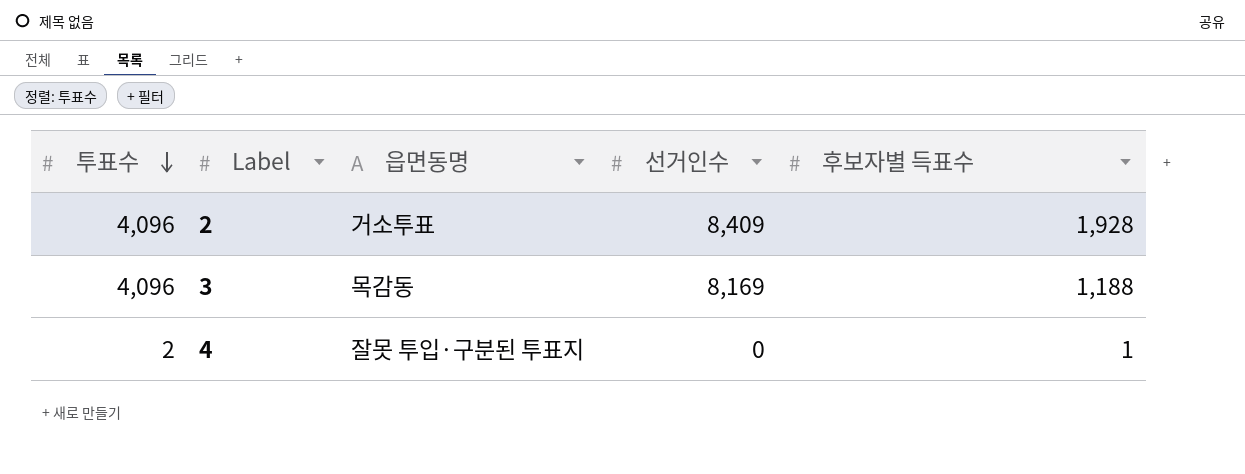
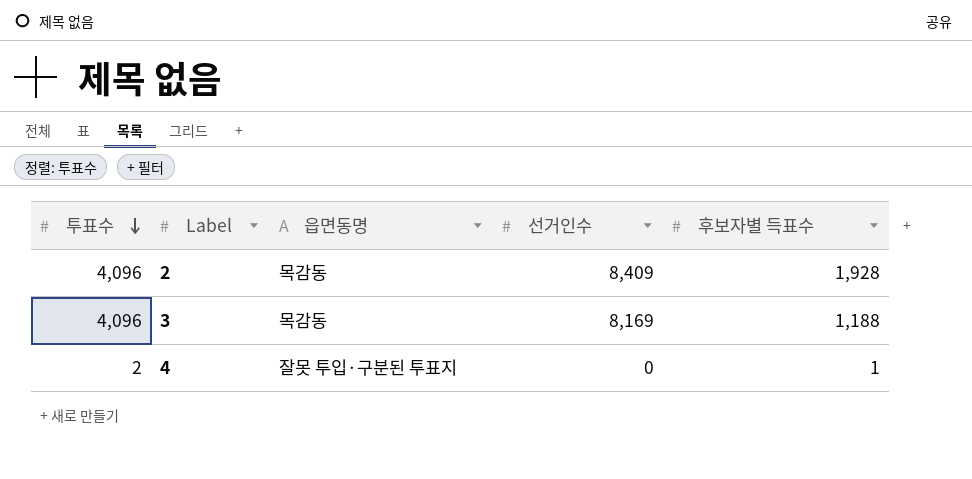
2 | 읍면동명: 거소투표 -> 목감동

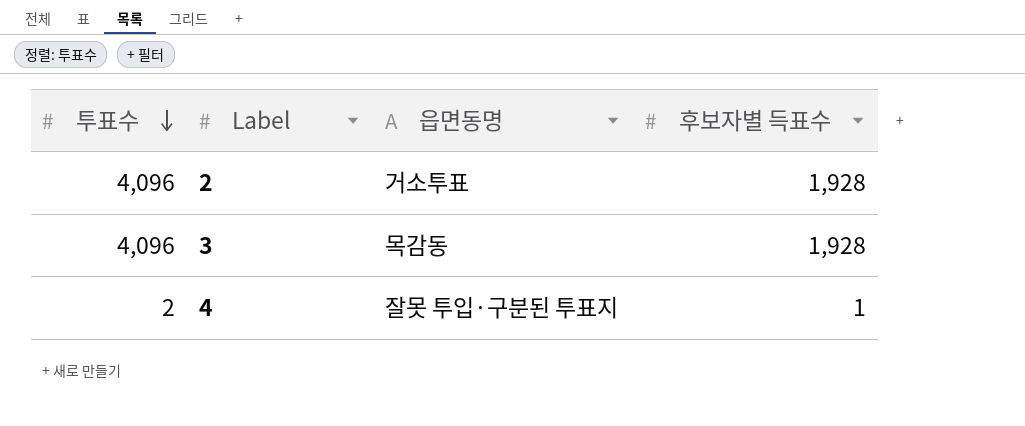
column 선거인수 | position: 4 -> none
2 | 읍면동명: 목감동 -> 거소투표
3 | 후보자별 득표수: 1,188 -> 1,928

